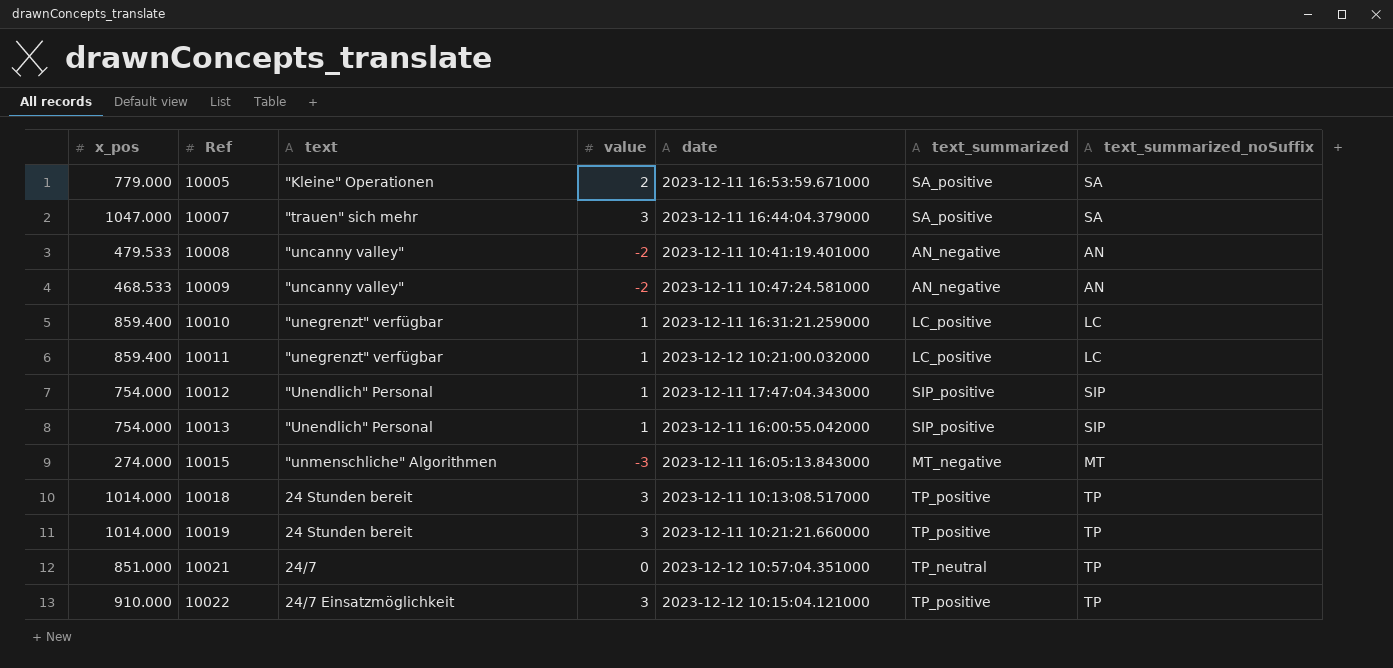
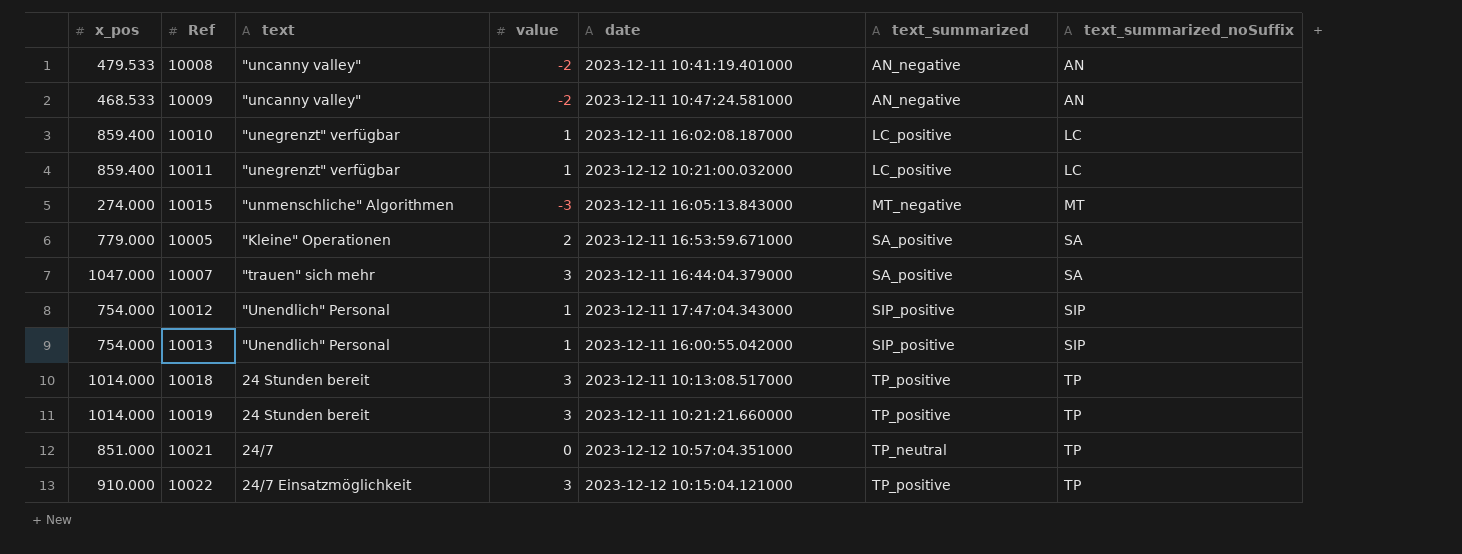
row order: Ref ascending -> text_summarized_noSuffix ascending
10010 | date: 2023-12-11 16:31:21.259000 -> 2023-12-11 16:02:08.187000

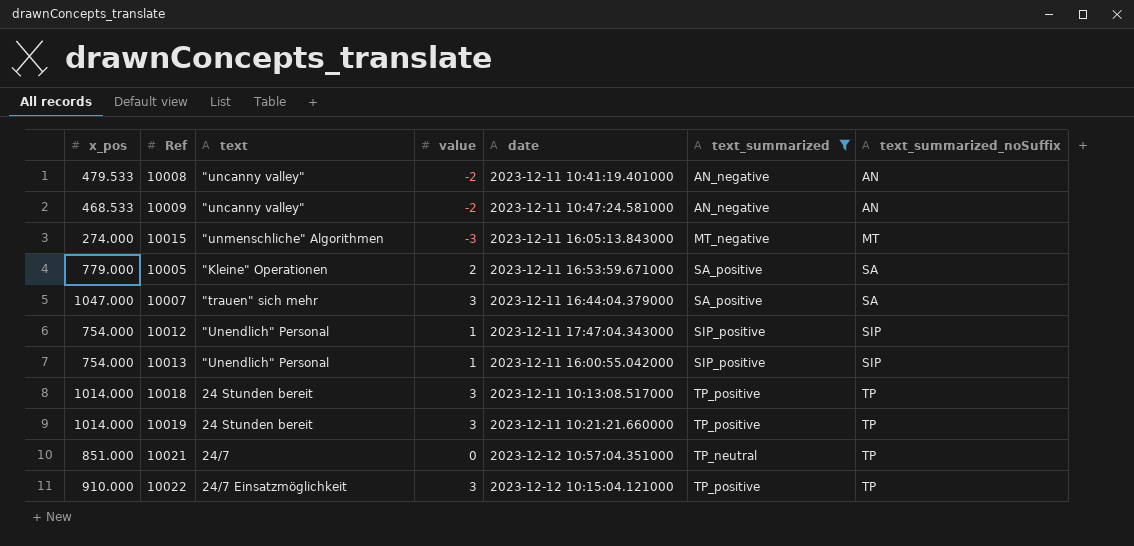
filter: none -> text_summarized != LC_positive

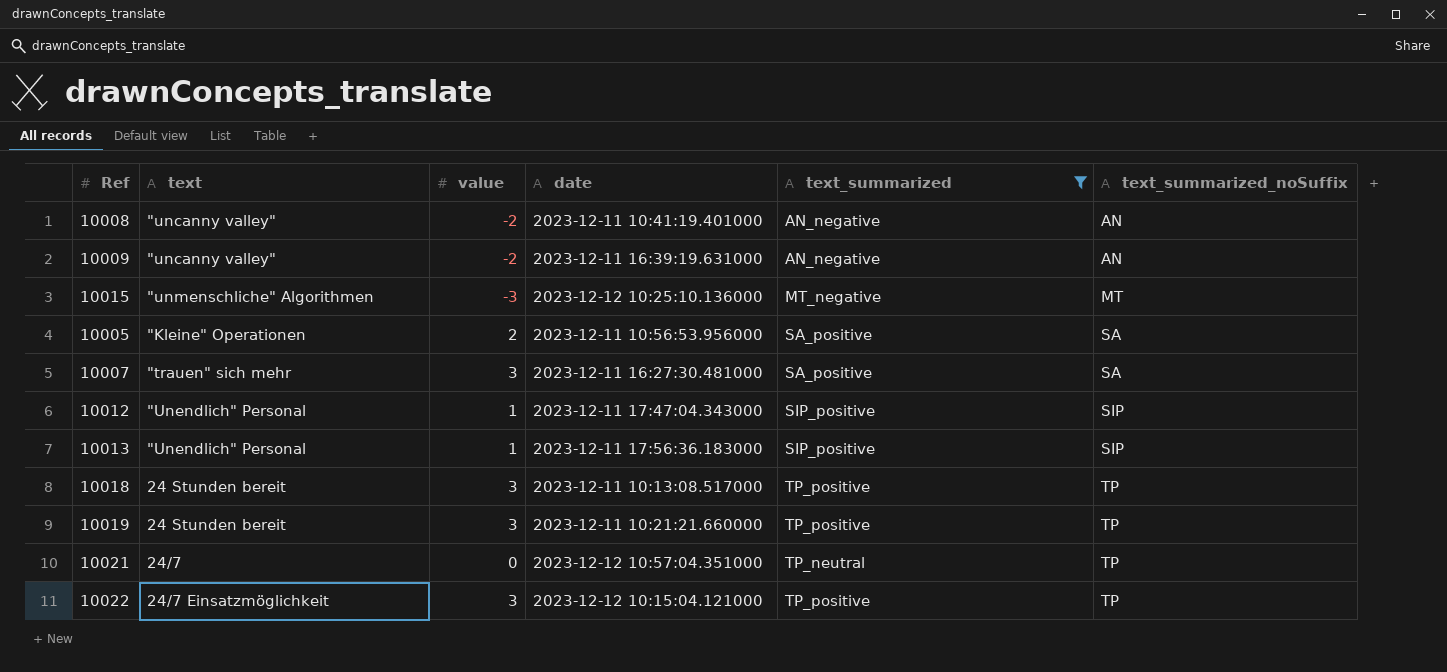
column x_pos | position: 1 -> none
10009 | date: 2023-12-11 10:47:24.581000 -> 2023-12-11 16:39:19.631000
10015 | date: 2023-12-11 16:05:13.843000 -> 2023-12-12 10:25:10.136000
10005 | date: 2023-12-11 16:53:59.671000 -> 2023-12-11 10:56:53.956000
10007 | date: 2023-12-11 16:44:04.379000 -> 2023-12-11 16:27:30.481000
10013 | date: 2023-12-11 16:00:55.042000 -> 2023-12-11 17:56:36.183000

